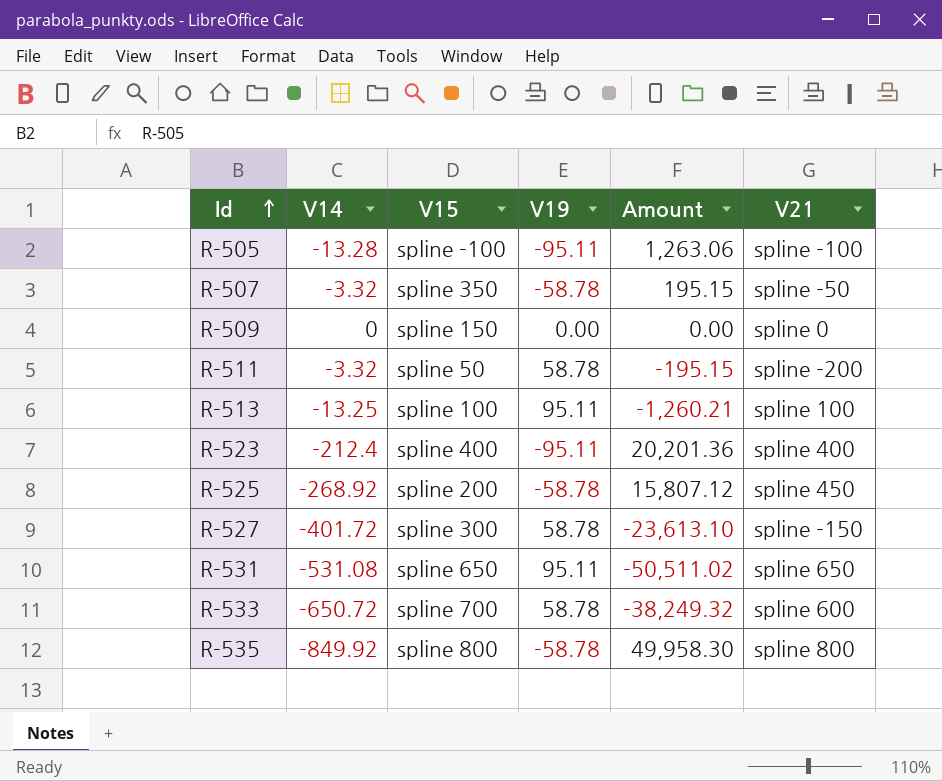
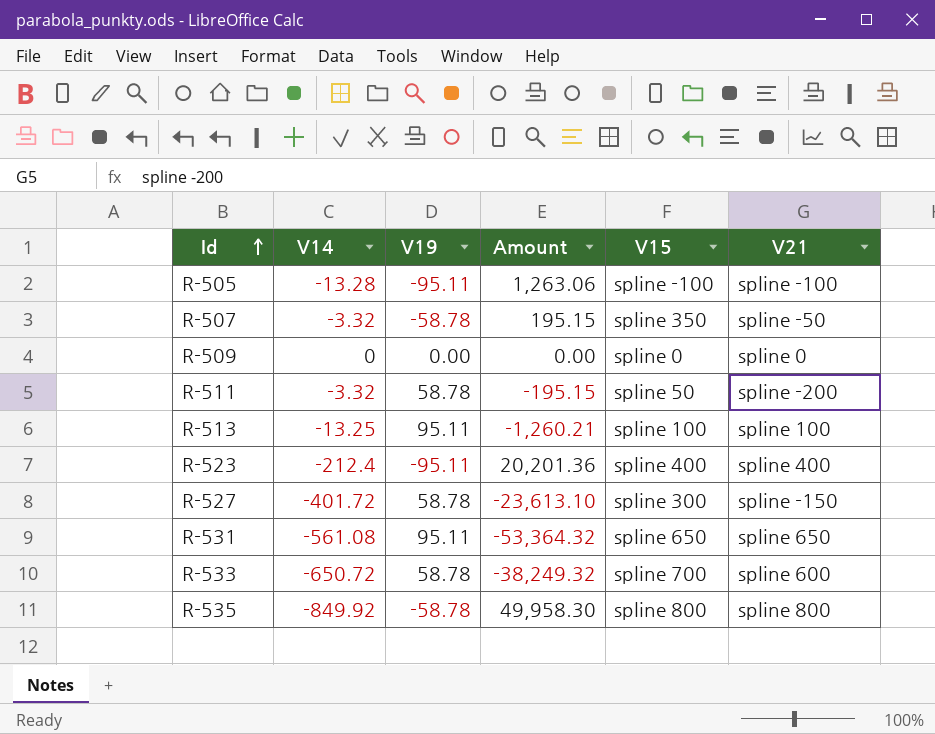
column V15 | position: 3 -> 5
row R-525: -268.92 | spline 200 | -58.78 | 15,807.12 | spline 450 -> none
R-509 | V15: spline 150 -> spline 0
R-531 | V14: -531.08 -> -561.08
R-531 | Amount: -50,511.02 -> -53,364.32

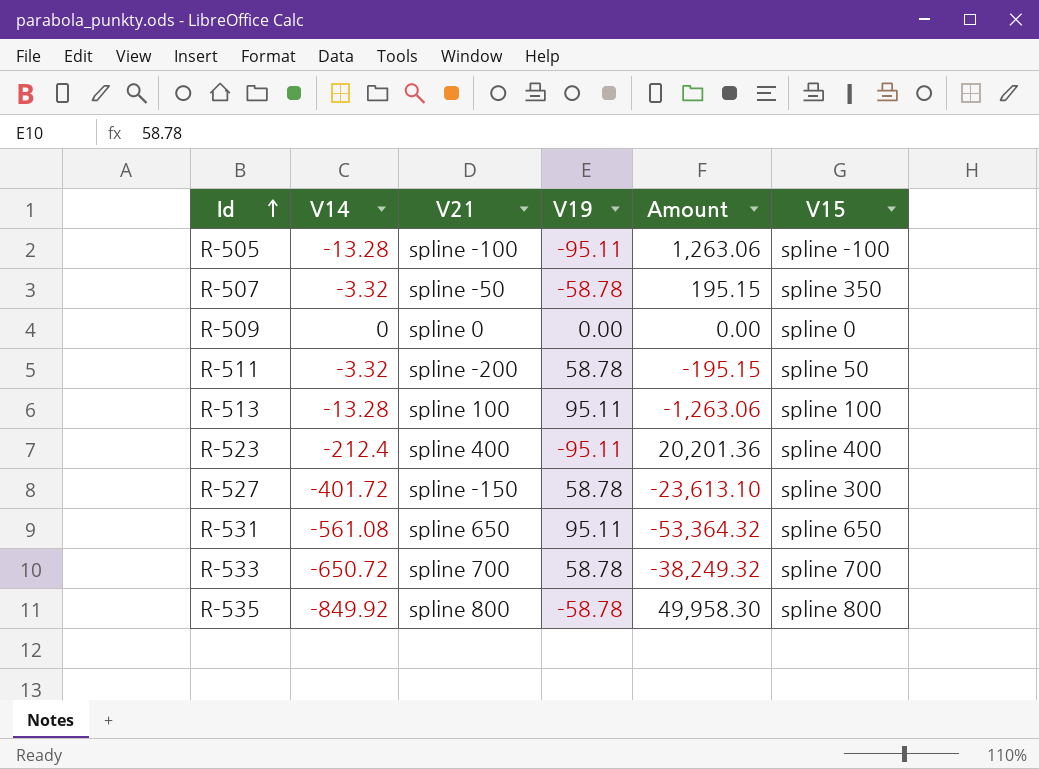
column V21 | position: 6 -> 3
R-513 | V14: -13.25 -> -13.28
R-513 | Amount: -1,260.21 -> -1,263.06
R-533 | V21: spline 600 -> spline 700

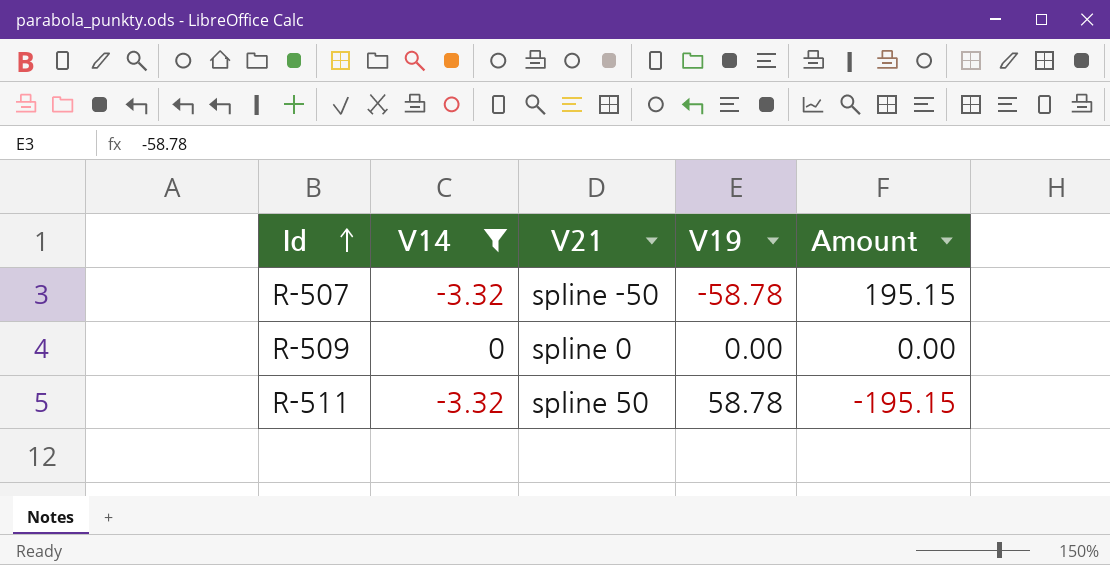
filter: none -> V14 >= -3.32
column V15 | position: 6 -> none
R-511 | V21: spline -200 -> spline 50

